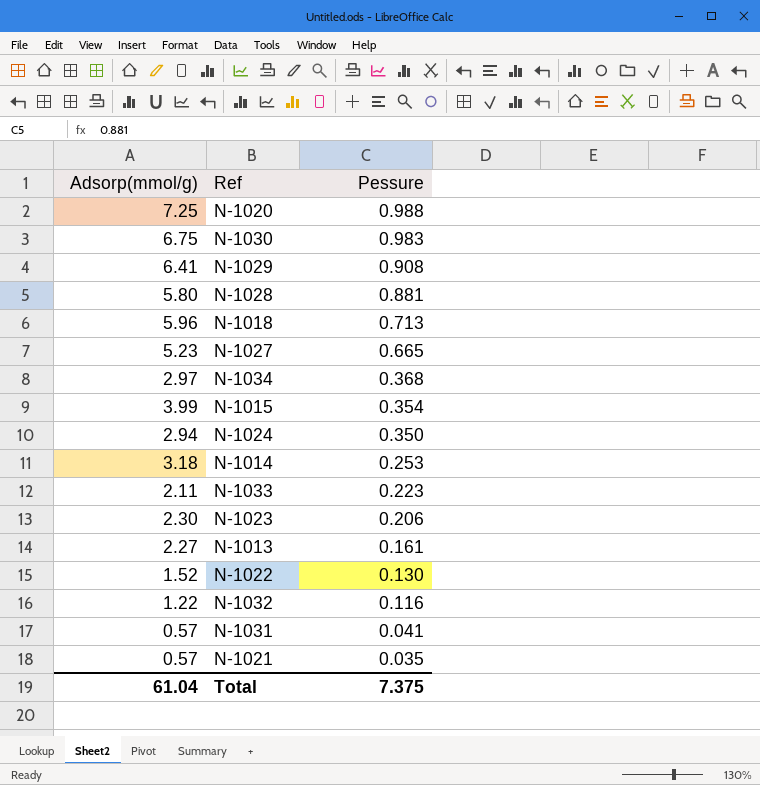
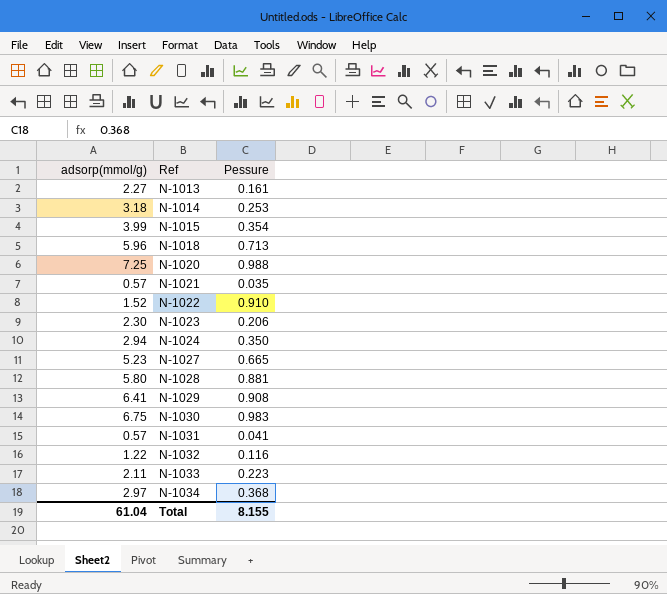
row order: Pessure descending -> Ref ascending
column name: Adsorp(mmol/g) -> adsorp(mmol/g)
N-1022 | Pessure: 0.130 -> 0.910
Total | Pessure: 7.375 -> 8.155

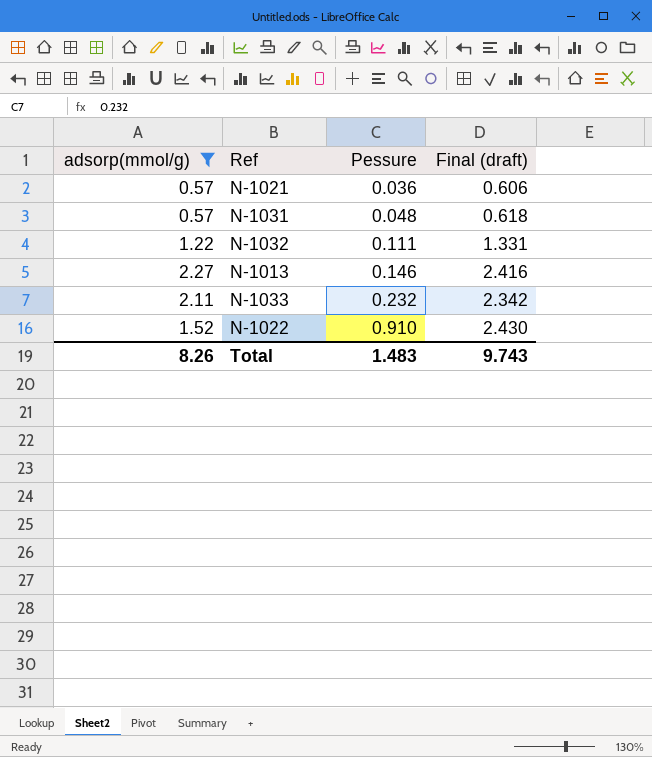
filter: none -> adsorp(mmol/g) <= 2.27
row order: Ref ascending -> Pessure ascending
column Final (draft) | formula: none -> [adsorp(mmol/g)] + [Pessure]
N-1021 | Pessure: 0.035 -> 0.036
N-1031 | Pessure: 0.041 -> 0.048
N-1032 | Pessure: 0.116 -> 0.111
N-1013 | Pessure: 0.161 -> 0.146
N-1033 | Pessure: 0.223 -> 0.232
Total | adsorp(mmol/g): 61.04 -> 8.26
Total | Pessure: 8.155 -> 1.483

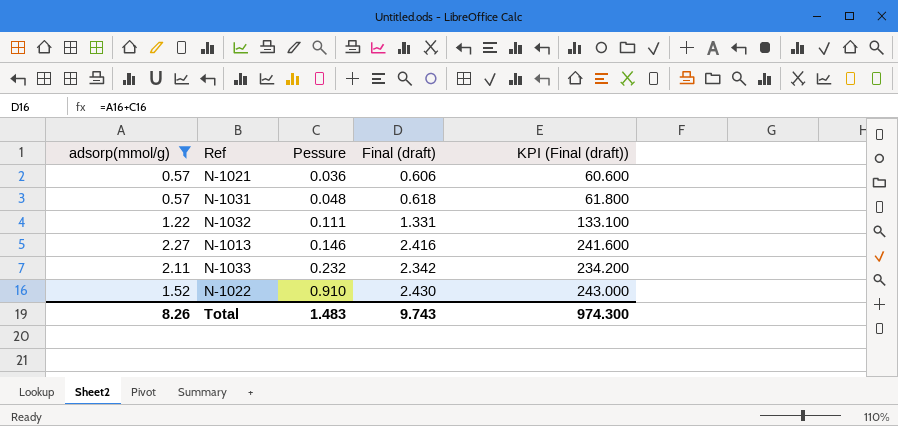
column KPI (Final (draft)) | formula: none -> [Final (draft)] * 100

